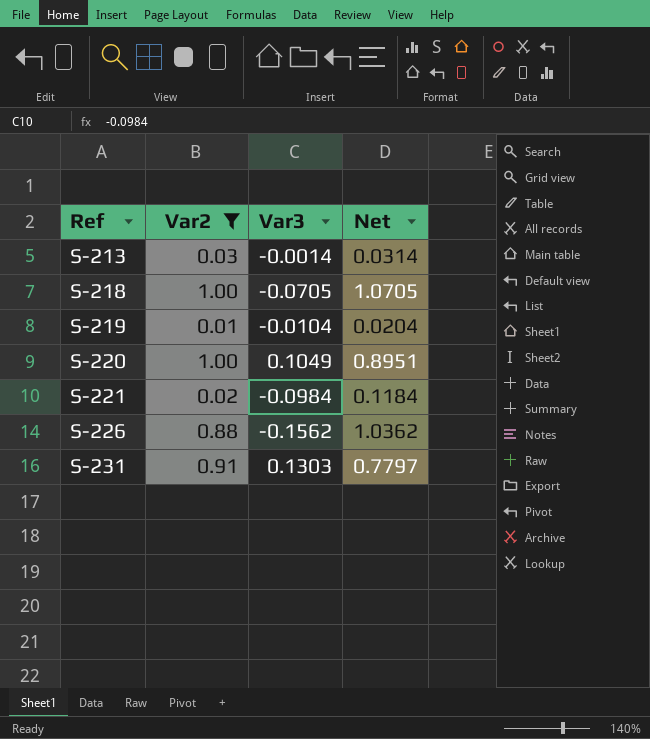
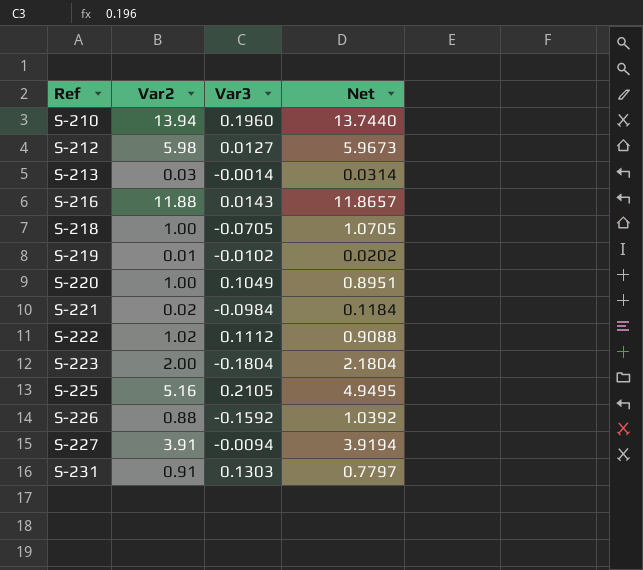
filter: Var2 <= 1.00 -> none
S-219 | Var3: -0.0104 -> -0.0102
S-219 | Net: 0.0204 -> 0.0202
S-226 | Var3: -0.1562 -> -0.1592
S-226 | Net: 1.0362 -> 1.0392

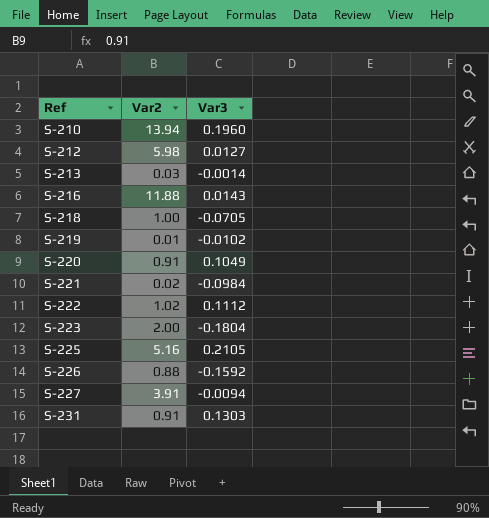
column Net | formula: [Var2] - [Var3] -> none
S-220 | Var2: 1.00 -> 0.91

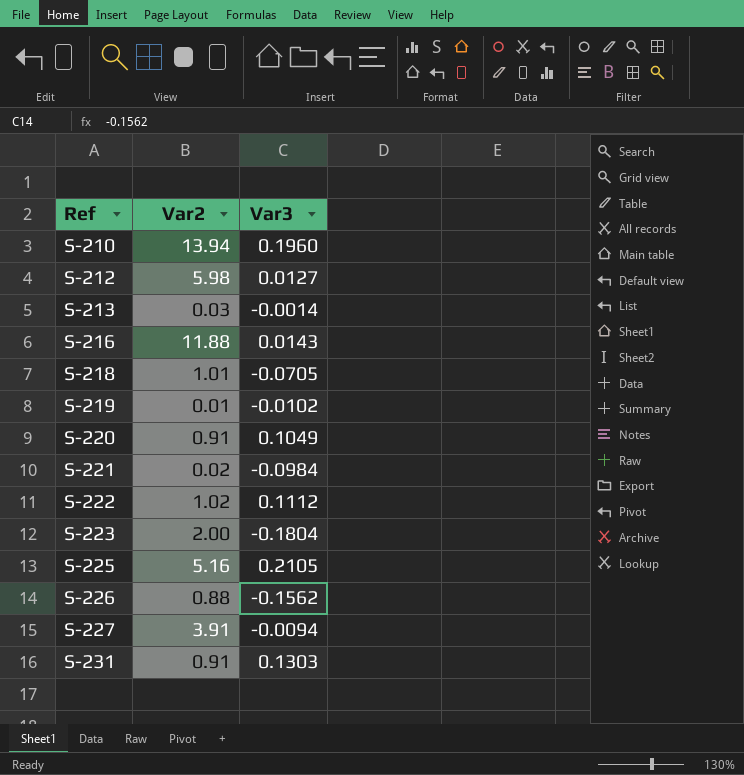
S-218 | Var2: 1.00 -> 1.01
S-226 | Var3: -0.1592 -> -0.1562

